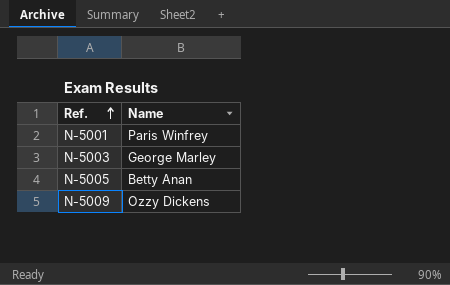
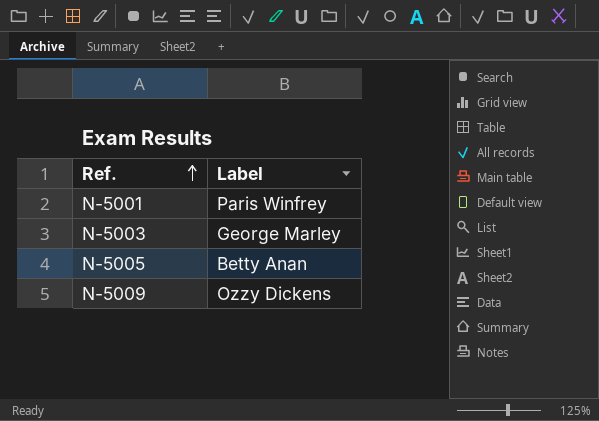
column name: Name -> Label

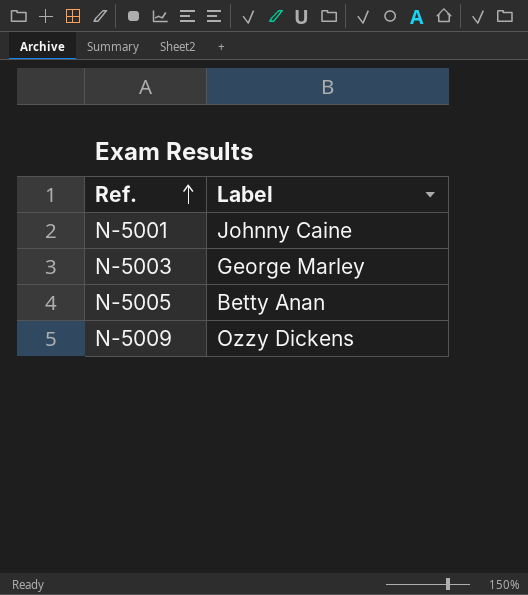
N-5001 | Label: Paris Winfrey -> Johnny Caine

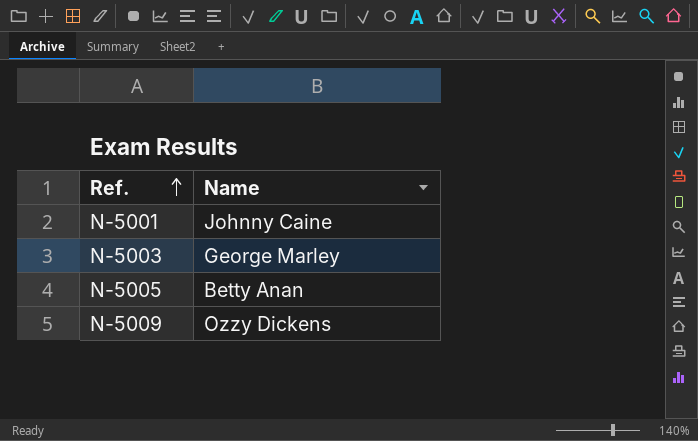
column name: Label -> Name

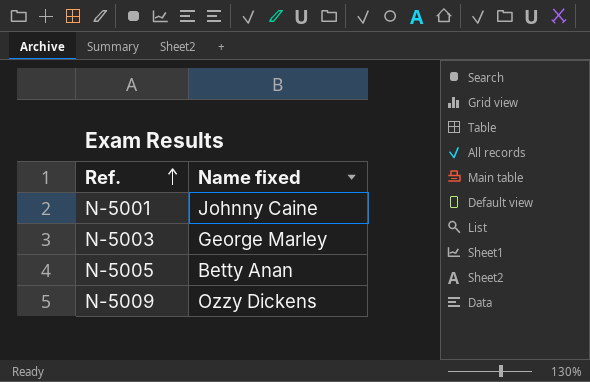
column name: Name -> Name fixed

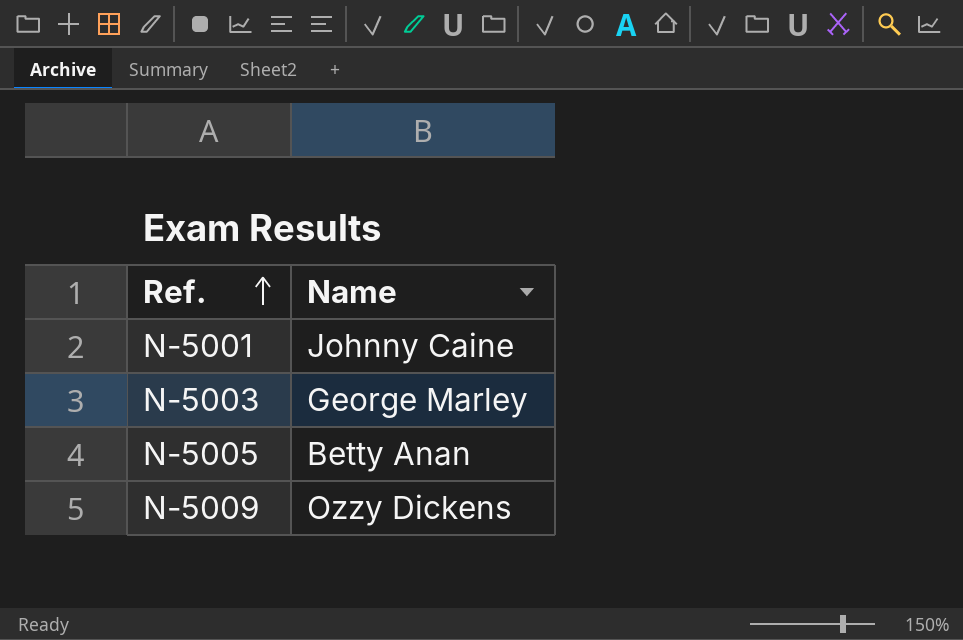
column name: Name fixed -> Name

